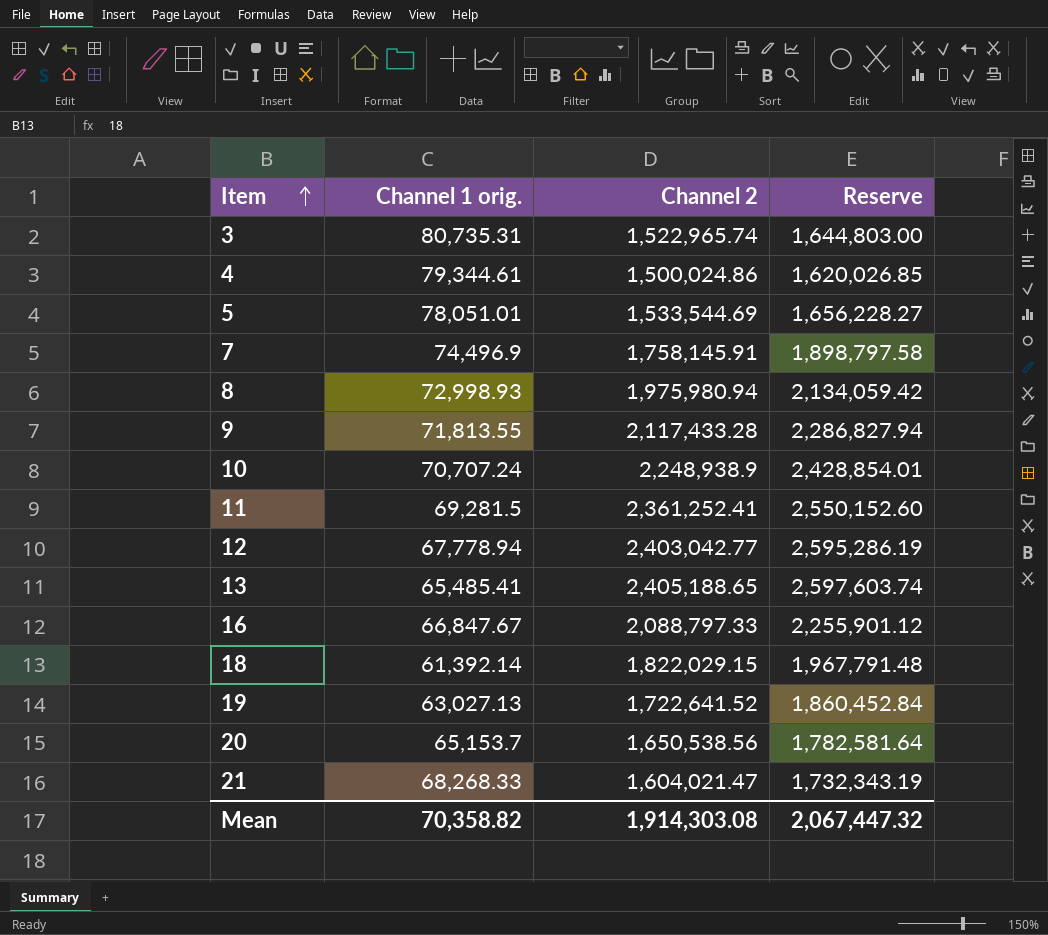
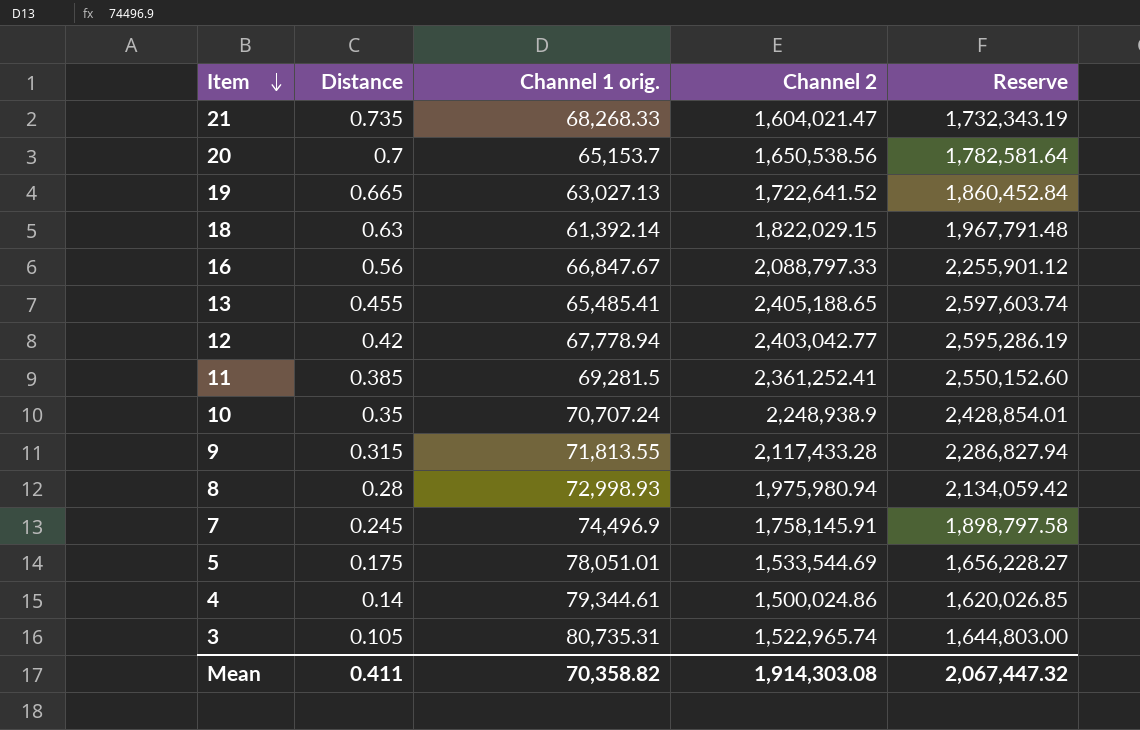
row order: Item ascending -> Item descending
column Distance | position: none -> 2

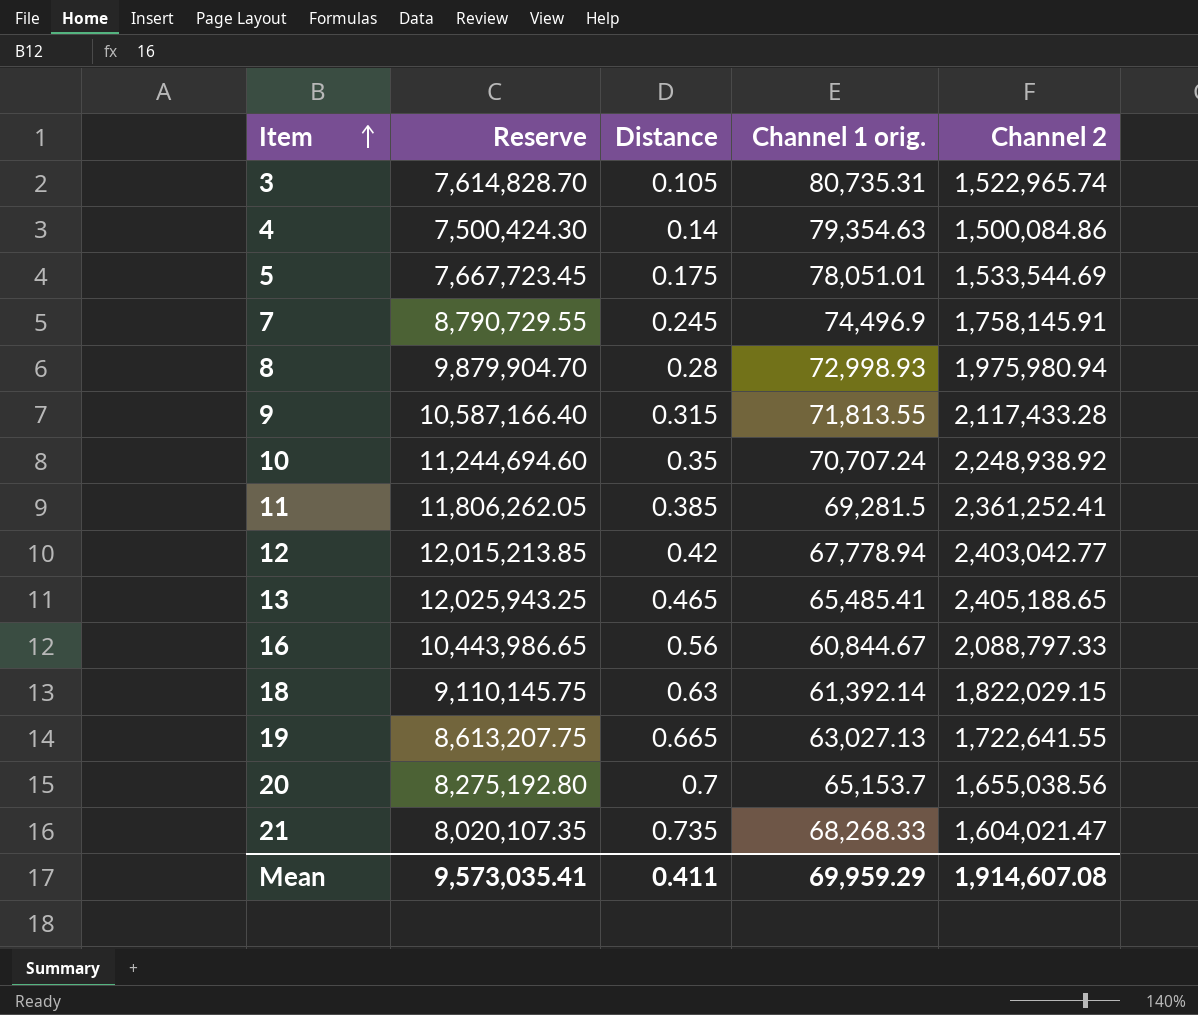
row order: Item descending -> Item ascending
column Reserve | formula: [Channel 2] * 1.08 -> [Channel 2] * 5
column Reserve | position: 5 -> 2
4 | Channel 1 orig.: 79,344.61 -> 79,354.63
4 | Channel 2: 1,500,024.86 -> 1,500,084.86
10 | Channel 2: 2,248,938.9 -> 2,248,938.92
13 | Distance: 0.455 -> 0.465
16 | Channel 1 orig.: 66,847.67 -> 60,844.67
19 | Channel 2: 1,722,641.52 -> 1,722,641.55
20 | Channel 2: 1,650,538.56 -> 1,655,038.56
Mean | Reserve: 2,067,447.32 -> 9,573,035.41
Mean | Channel 1 orig.: 70,358.82 -> 69,959.29
Mean | Channel 2: 1,914,303.08 -> 1,914,607.08

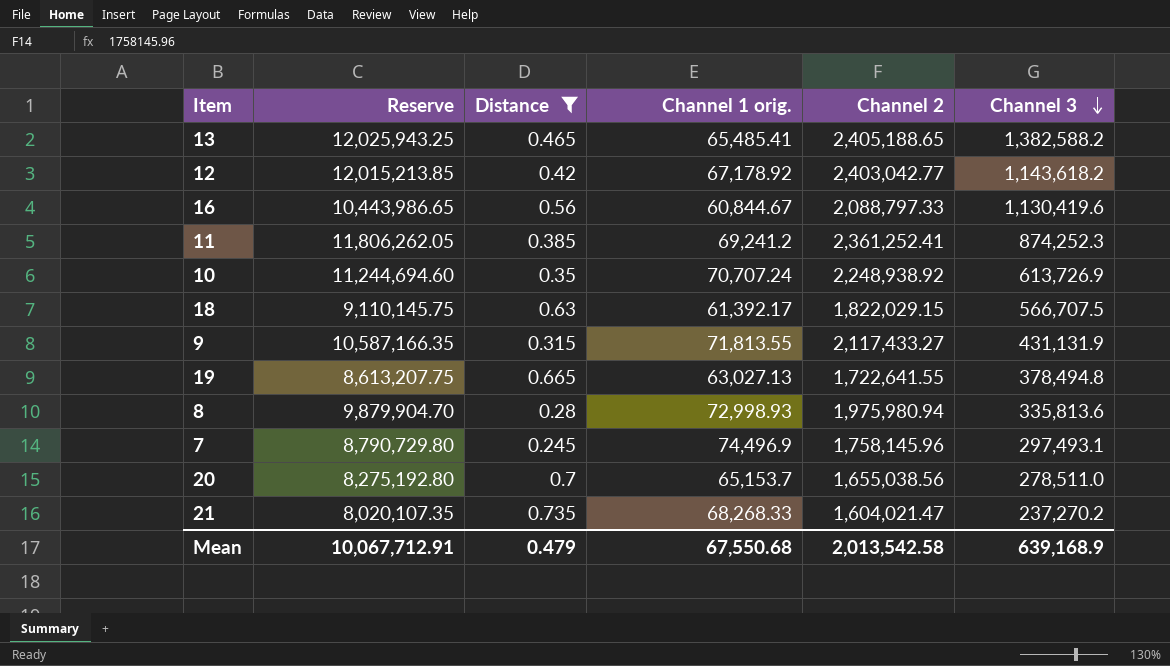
filter: none -> Distance >= 0.245
row order: Item ascending -> Channel 3 descending
column Channel 3 | position: none -> 6
12 | Channel 1 orig.: 67,778.94 -> 67,178.92
11 | Channel 1 orig.: 69,281.5 -> 69,241.2
18 | Channel 1 orig.: 61,392.14 -> 61,392.17
9 | Reserve: 10,587,166.40 -> 10,587,166.35
9 | Channel 2: 2,117,433.28 -> 2,117,433.27
7 | Reserve: 8,790,729.55 -> 8,790,729.80
7 | Channel 2: 1,758,145.91 -> 1,758,145.96
Mean | Reserve: 9,573,035.41 -> 10,067,712.91
Mean | Distance: 0.411 -> 0.479
Mean | Channel 1 orig.: 69,959.29 -> 67,550.68
Mean | Channel 2: 1,914,607.08 -> 2,013,542.58

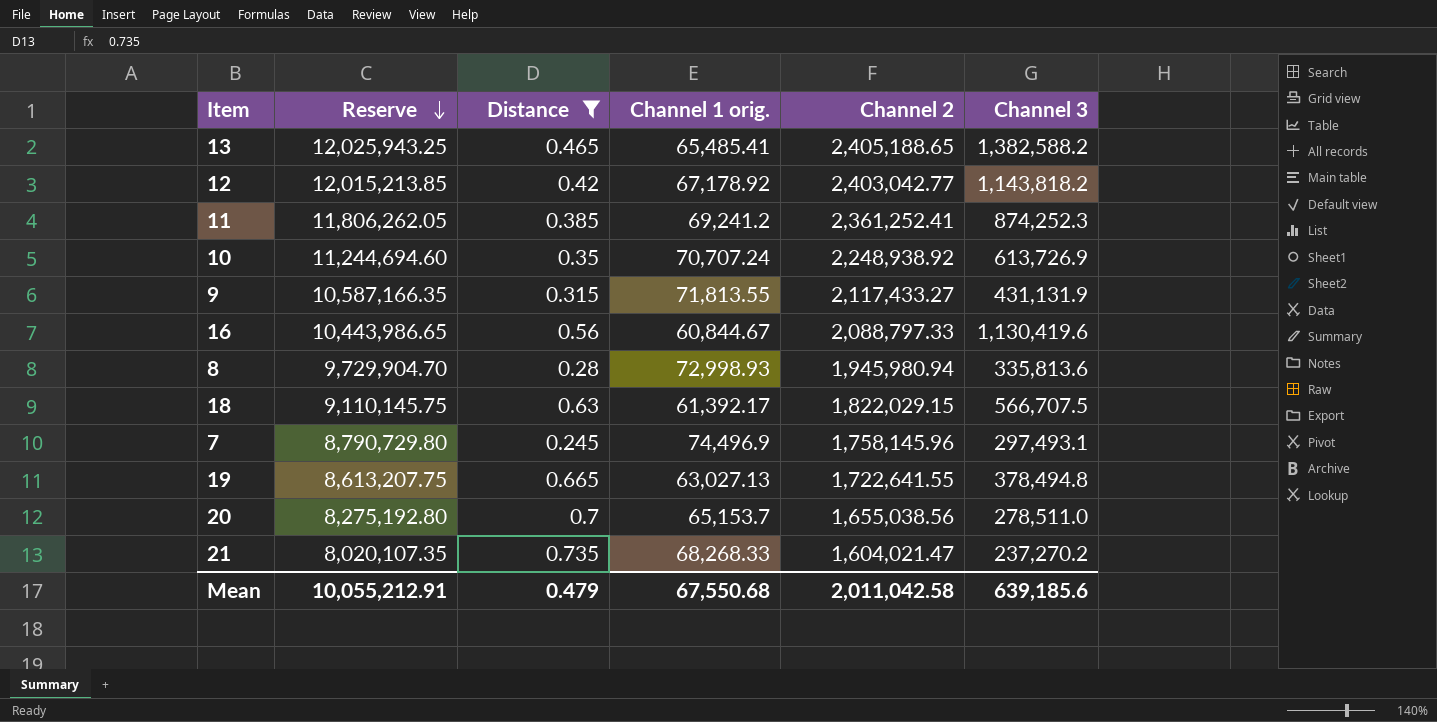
row order: Channel 3 descending -> Reserve descending
12 | Channel 3: 1,143,618.2 -> 1,143,818.2
8 | Reserve: 9,879,904.70 -> 9,729,904.70
8 | Channel 2: 1,975,980.94 -> 1,945,980.94
Mean | Reserve: 10,067,712.91 -> 10,055,212.91
Mean | Channel 2: 2,013,542.58 -> 2,011,042.58
Mean | Channel 3: 639,168.9 -> 639,185.6

